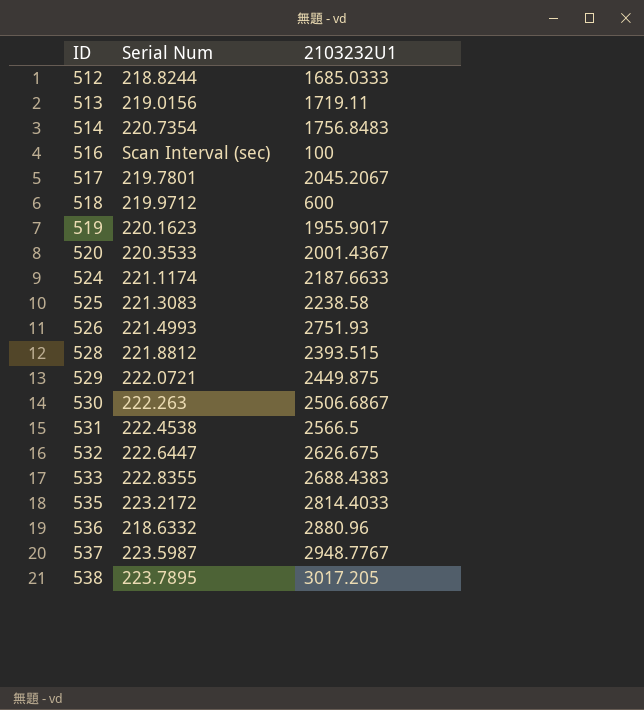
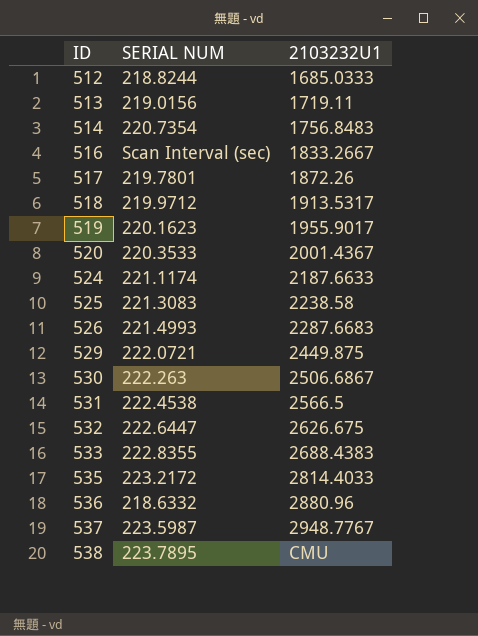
column name: Serial Num -> SERIAL NUM
row 528: 221.8812 | 2393.515 -> none
516 | 2103232U1: 100 -> 1833.2667
517 | 2103232U1: 2045.2067 -> 1872.26
518 | 2103232U1: 600 -> 1913.5317
526 | 2103232U1: 2751.93 -> 2287.6683
538 | 2103232U1: 3017.205 -> CMU

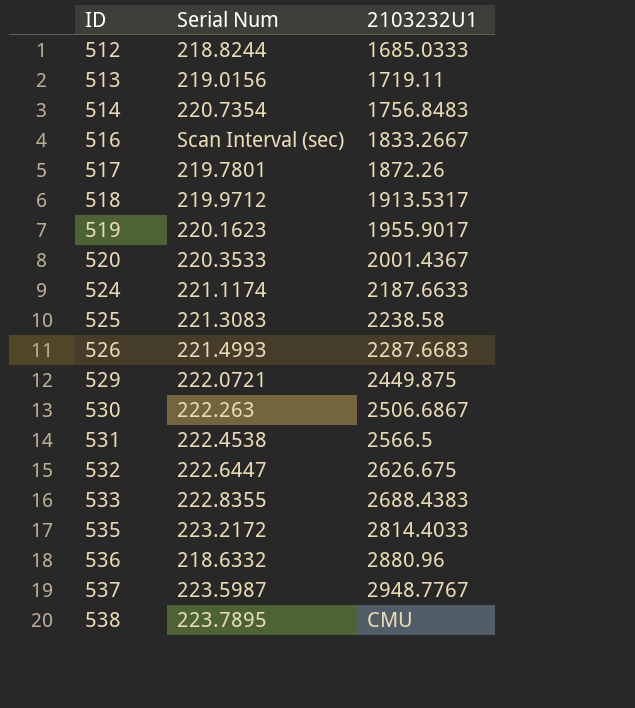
column name: SERIAL NUM -> Serial Num

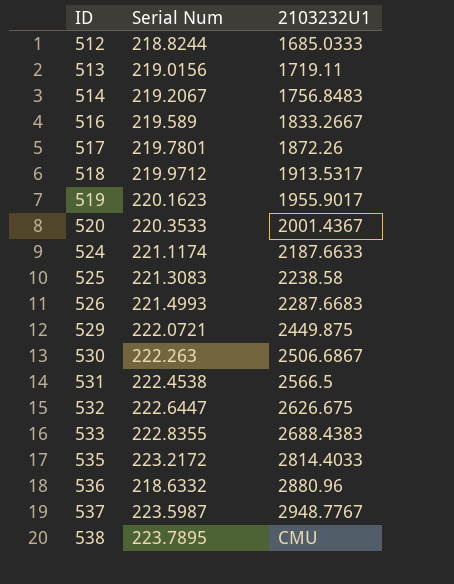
514 | Serial Num: 220.7354 -> 219.2067
516 | Serial Num: Scan Interval (sec) -> 219.589

